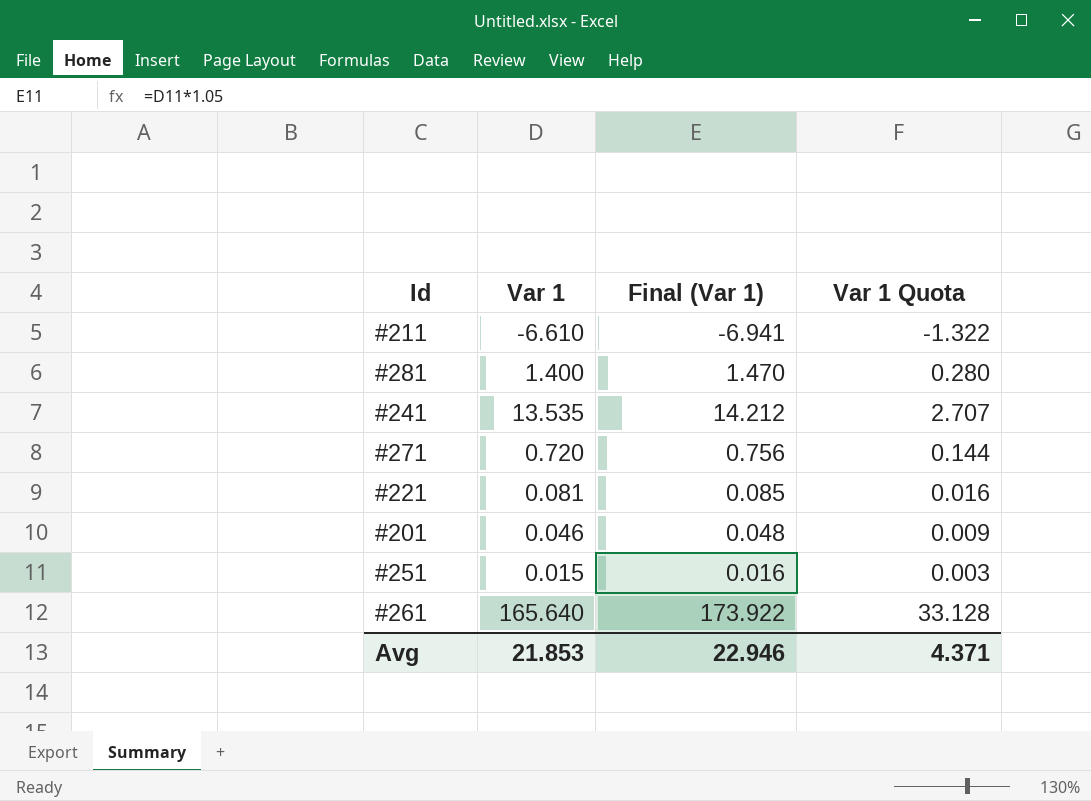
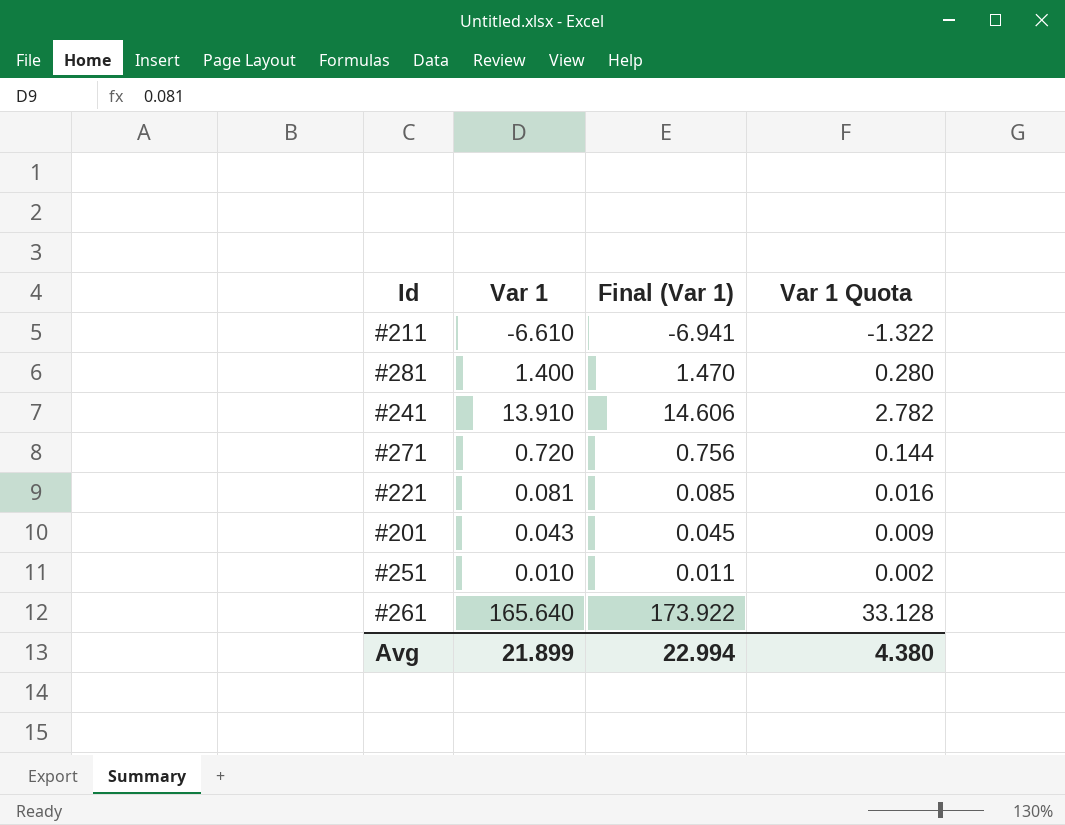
#241 | Var 1: 13.535 -> 13.910
#241 | Final (Var 1): 14.212 -> 14.606
#241 | Var 1 Quota: 2.707 -> 2.782
#201 | Var 1: 0.046 -> 0.043
#201 | Final (Var 1): 0.048 -> 0.045
#251 | Var 1: 0.015 -> 0.010
#251 | Final (Var 1): 0.016 -> 0.011
#251 | Var 1 Quota: 0.003 -> 0.002
Avg | Var 1: 21.853 -> 21.899
Avg | Final (Var 1): 22.946 -> 22.994
Avg | Var 1 Quota: 4.371 -> 4.380

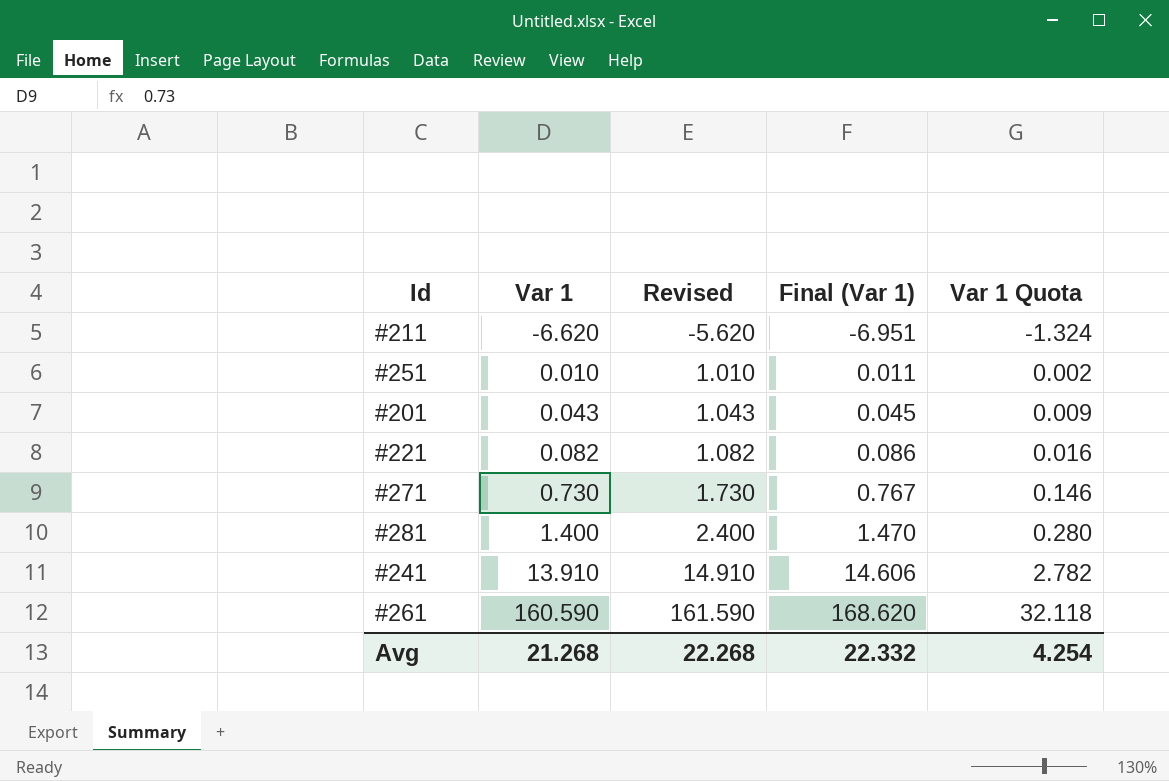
row order: none -> Var 1 ascending
column Revised | formula: none -> [Var 1] + 1
#211 | Var 1: -6.610 -> -6.620
#211 | Final (Var 1): -6.941 -> -6.951
#211 | Var 1 Quota: -1.322 -> -1.324
#221 | Var 1: 0.081 -> 0.082
#221 | Final (Var 1): 0.085 -> 0.086
#271 | Var 1: 0.720 -> 0.730
#271 | Final (Var 1): 0.756 -> 0.767
#271 | Var 1 Quota: 0.144 -> 0.146
#261 | Var 1: 165.640 -> 160.590
#261 | Final (Var 1): 173.922 -> 168.620
#261 | Var 1 Quota: 33.128 -> 32.118
Avg | Var 1: 21.899 -> 21.268
Avg | Final (Var 1): 22.994 -> 22.332
Avg | Var 1 Quota: 4.380 -> 4.254

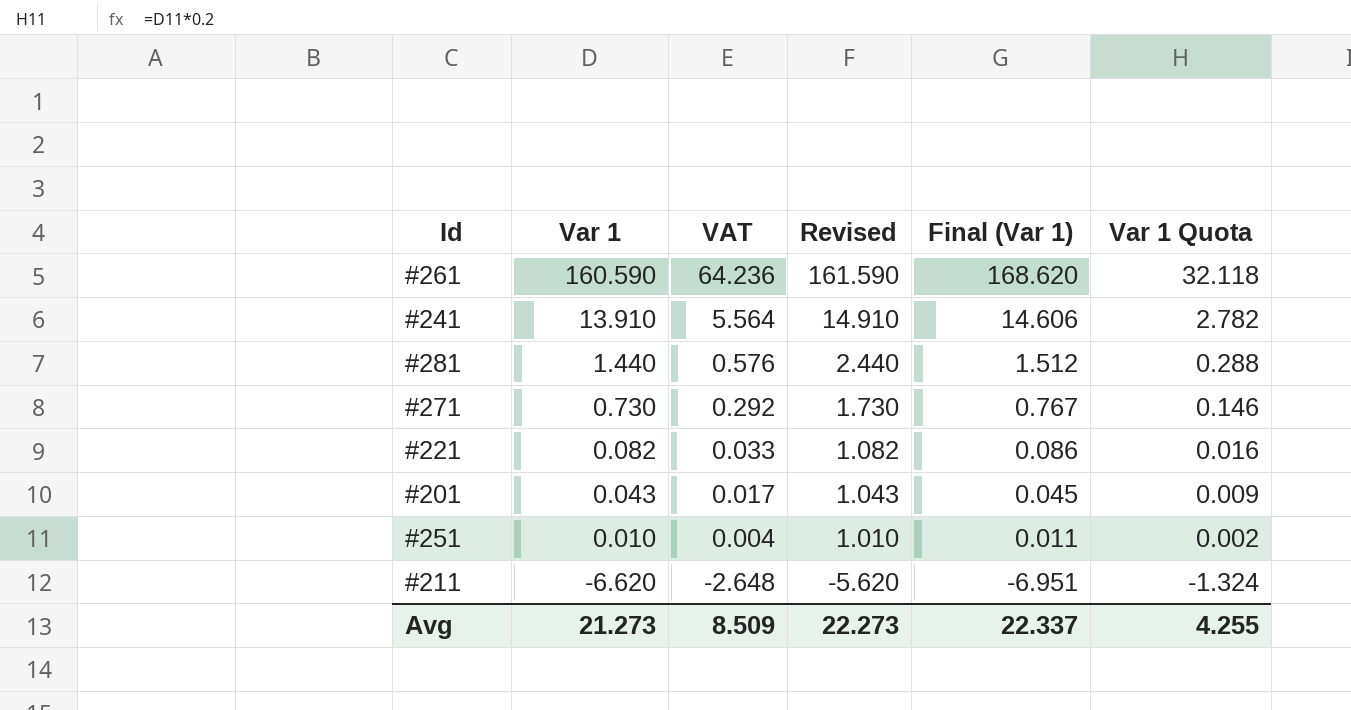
row order: Var 1 ascending -> Var 1 descending
column VAT | formula: none -> [Var 1] * 0.4
#281 | Var 1: 1.400 -> 1.440
#281 | Revised: 2.400 -> 2.440
#281 | Final (Var 1): 1.470 -> 1.512
#281 | Var 1 Quota: 0.280 -> 0.288
Avg | Var 1: 21.268 -> 21.273
Avg | Revised: 22.268 -> 22.273
Avg | Final (Var 1): 22.332 -> 22.337
Avg | Var 1 Quota: 4.254 -> 4.255

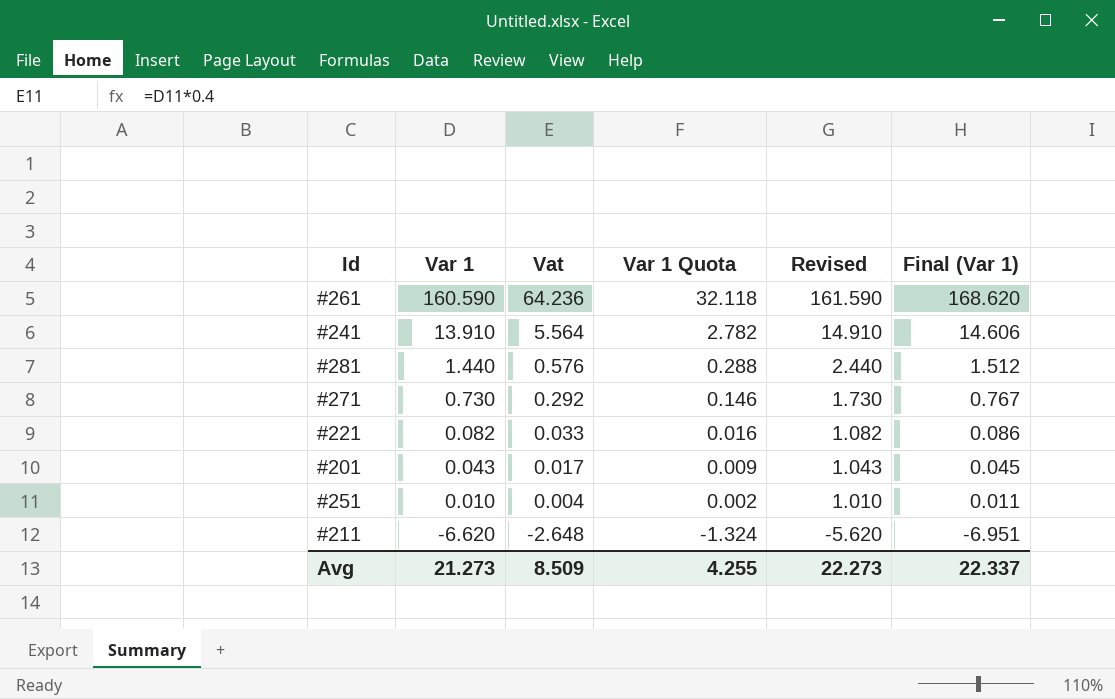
column name: VAT -> Vat
column Var 1 Quota | position: 6 -> 4

